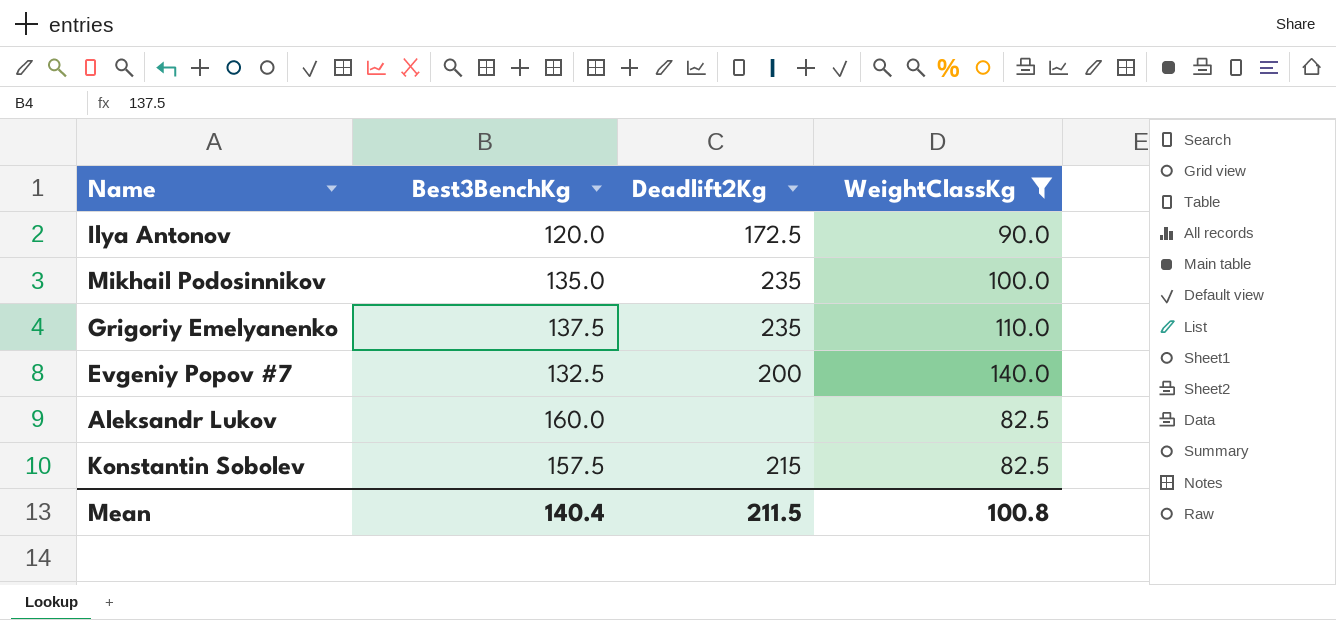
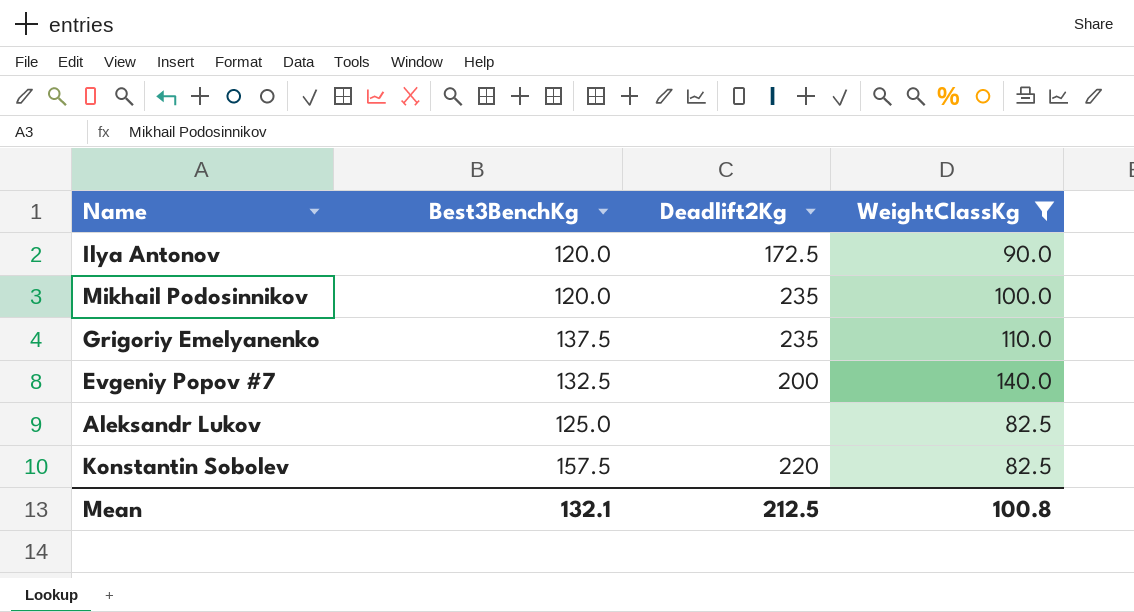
Mikhail Podosinnikov | Best3BenchKg: 135.0 -> 120.0
Aleksandr Lukov | Best3BenchKg: 160.0 -> 125.0
Konstantin Sobolev | Deadlift2Kg: 215 -> 220
Mean | Best3BenchKg: 140.4 -> 132.1
Mean | Deadlift2Kg: 211.5 -> 212.5

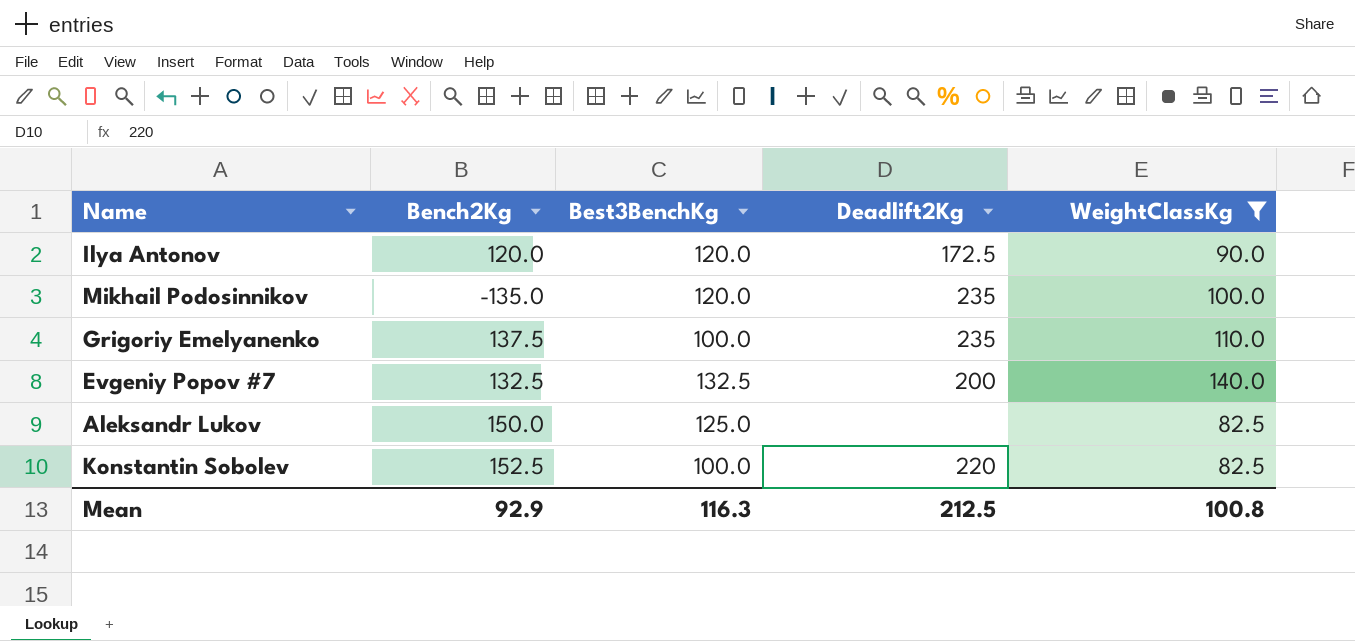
column Bench2Kg | position: none -> 2
Grigoriy Emelyanenko | Best3BenchKg: 137.5 -> 100.0
Konstantin Sobolev | Best3BenchKg: 157.5 -> 100.0
Mean | Best3BenchKg: 132.1 -> 116.3

